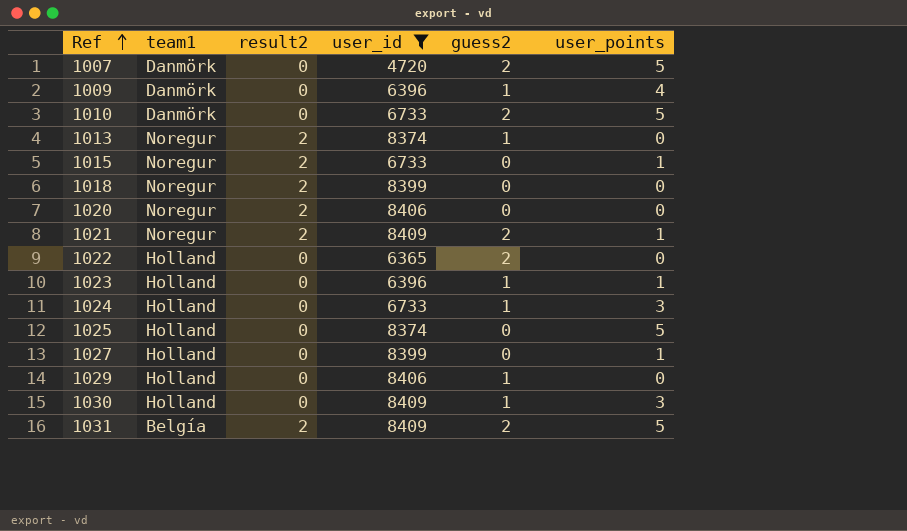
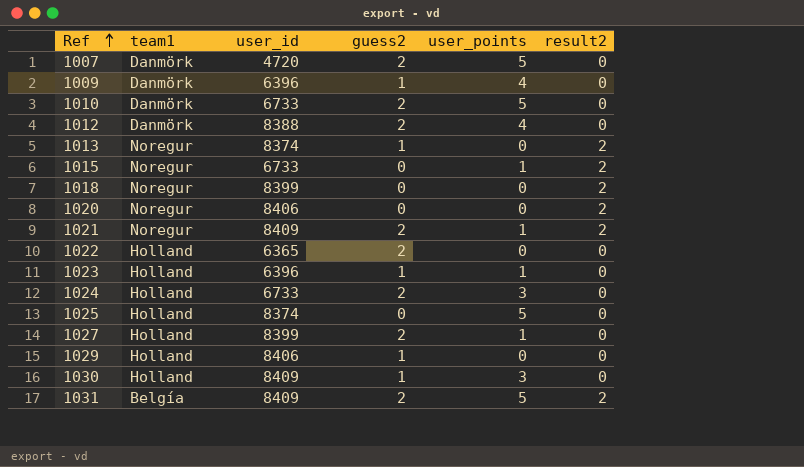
filter: user_id != 8388 -> none
column result2 | position: 3 -> 6
1024 | guess2: 1 -> 2
1027 | guess2: 0 -> 2

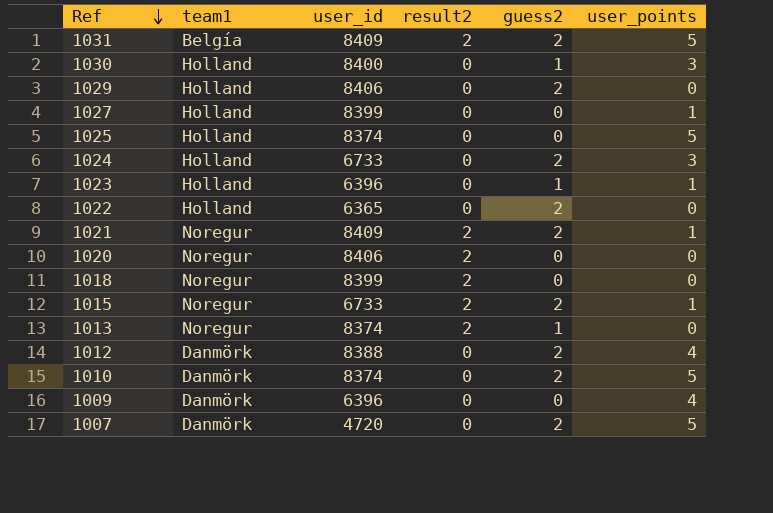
row order: Ref ascending -> Ref descending
column result2 | position: 6 -> 4
1030 | user_id: 8409 -> 8400
1029 | guess2: 1 -> 2
1027 | guess2: 2 -> 0
1015 | guess2: 0 -> 2
1010 | user_id: 6733 -> 8374
1009 | guess2: 1 -> 0

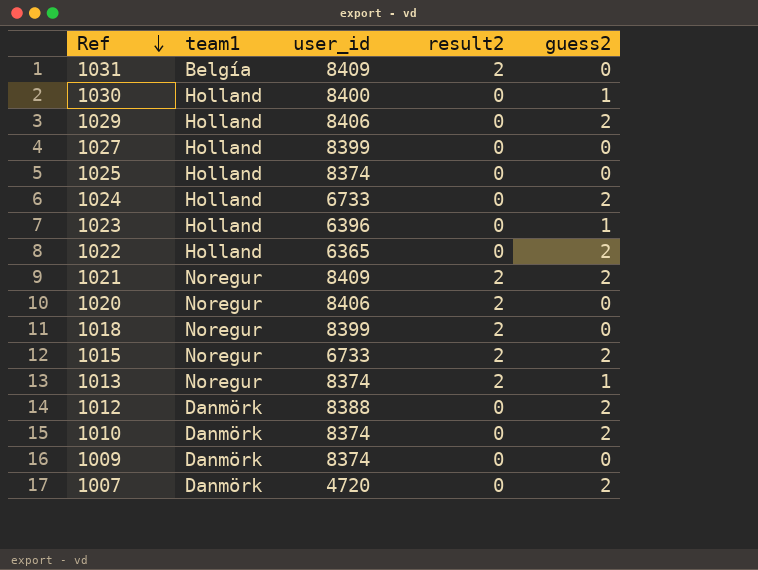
column user_points | position: 6 -> none
1031 | guess2: 2 -> 0
1009 | user_id: 6396 -> 8374

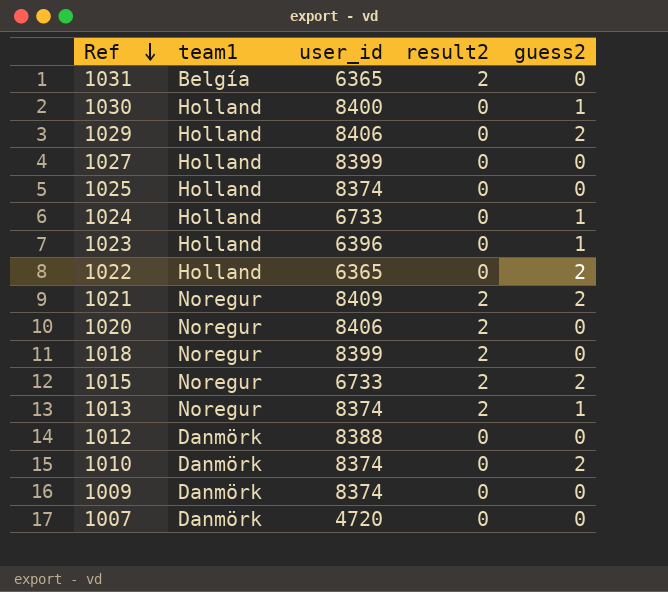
1031 | user_id: 8409 -> 6365
1024 | guess2: 2 -> 1
1012 | guess2: 2 -> 0
1007 | guess2: 2 -> 0

